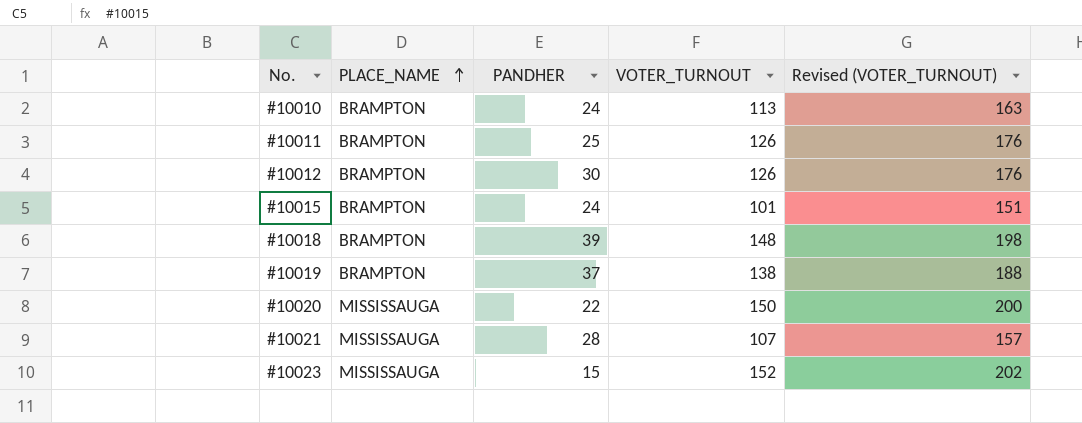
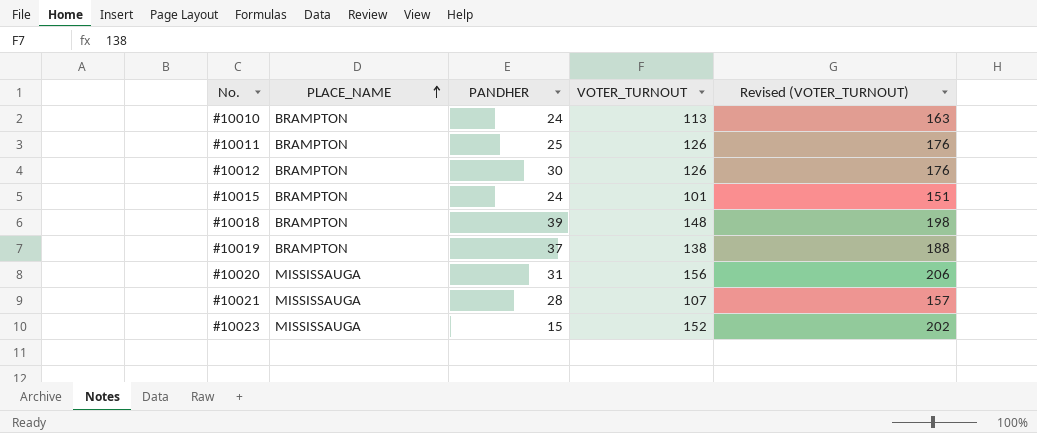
#10020 | PANDHER: 22 -> 31
#10020 | VOTER_TURNOUT: 150 -> 156
#10020 | Revised (VOTER_TURNOUT): 200 -> 206

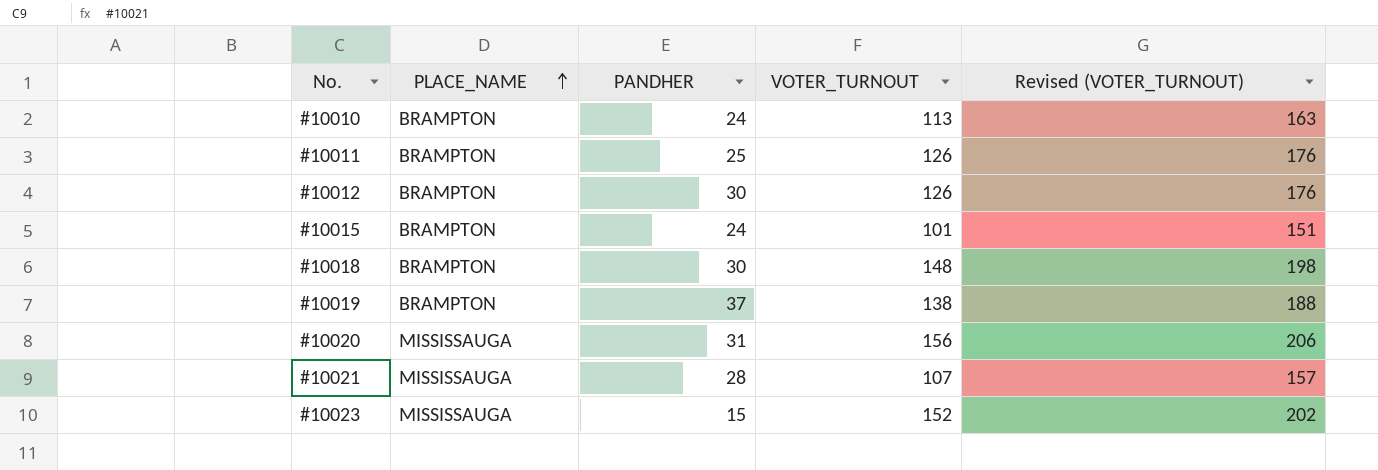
#10018 | PANDHER: 39 -> 30

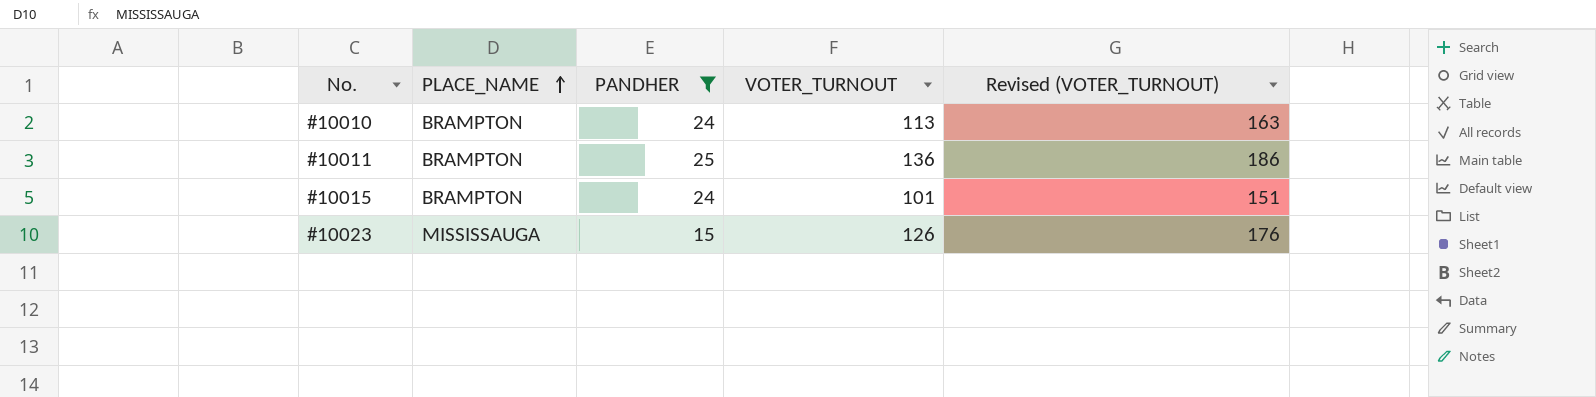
filter: none -> PANDHER <= 25
#10011 | VOTER_TURNOUT: 126 -> 136
#10011 | Revised (VOTER_TURNOUT): 176 -> 186
#10023 | VOTER_TURNOUT: 152 -> 126
#10023 | Revised (VOTER_TURNOUT): 202 -> 176

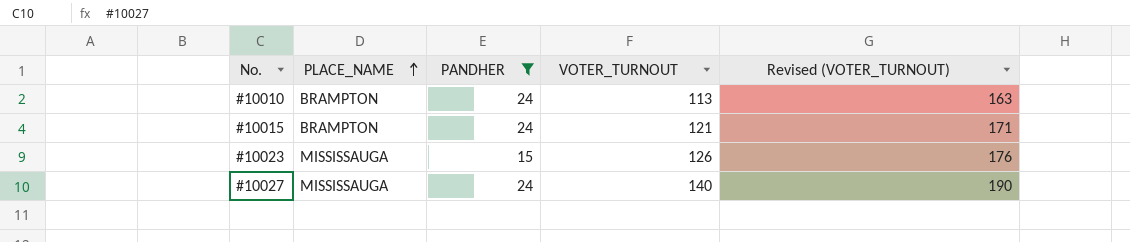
row #10011: BRAMPTON | 25 | 136 | 186 -> none
#10015 | VOTER_TURNOUT: 101 -> 121
#10015 | Revised (VOTER_TURNOUT): 151 -> 171
row #10027: none -> MISSISSAUGA | 24 | 140 | 190

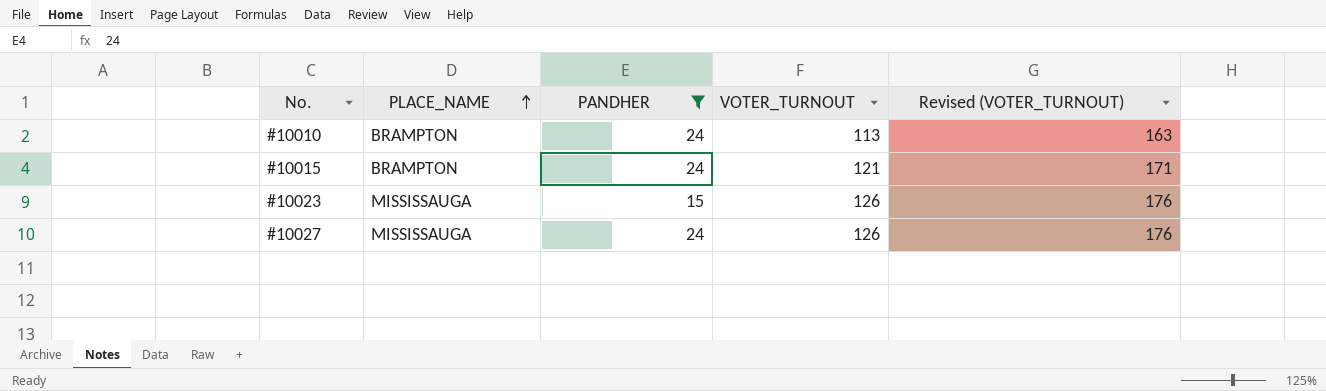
#10027 | VOTER_TURNOUT: 140 -> 126
#10027 | Revised (VOTER_TURNOUT): 190 -> 176

